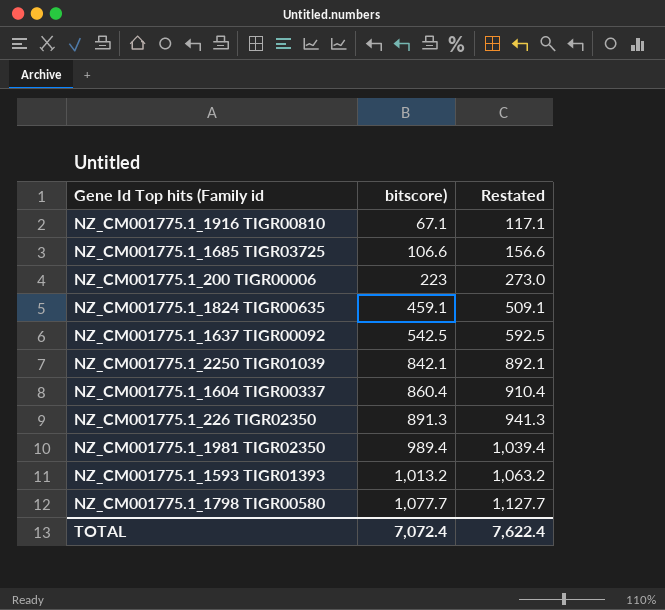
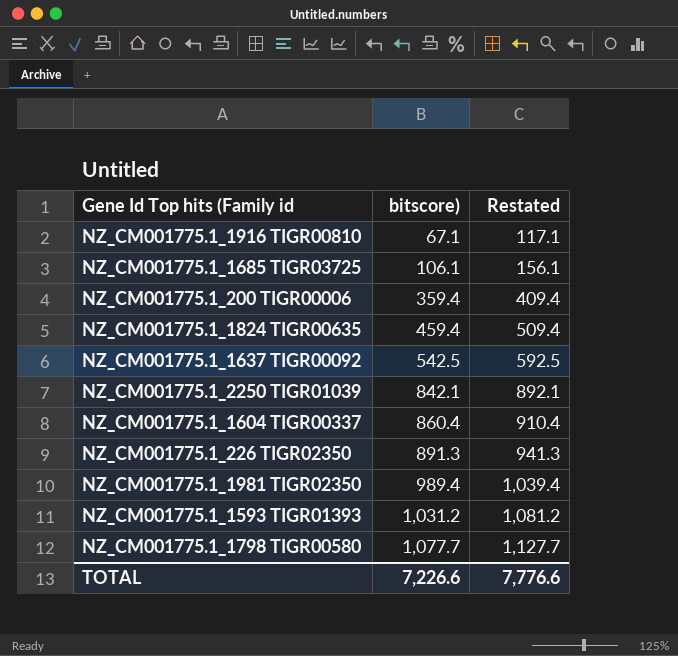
NZ_CM001775.1_1685 TIGR03725 | bitscore): 106.6 -> 106.1
NZ_CM001775.1_1685 TIGR03725 | Restated: 156.6 -> 156.1
NZ_CM001775.1_200 TIGR00006 | bitscore): 223 -> 359.4
NZ_CM001775.1_200 TIGR00006 | Restated: 273.0 -> 409.4
NZ_CM001775.1_1824 TIGR00635 | bitscore): 459.1 -> 459.4
NZ_CM001775.1_1824 TIGR00635 | Restated: 509.1 -> 509.4
NZ_CM001775.1_1593 TIGR01393 | bitscore): 1,013.2 -> 1,031.2
NZ_CM001775.1_1593 TIGR01393 | Restated: 1,063.2 -> 1,081.2
TOTAL | bitscore): 7,072.4 -> 7,226.6
TOTAL | Restated: 7,622.4 -> 7,776.6

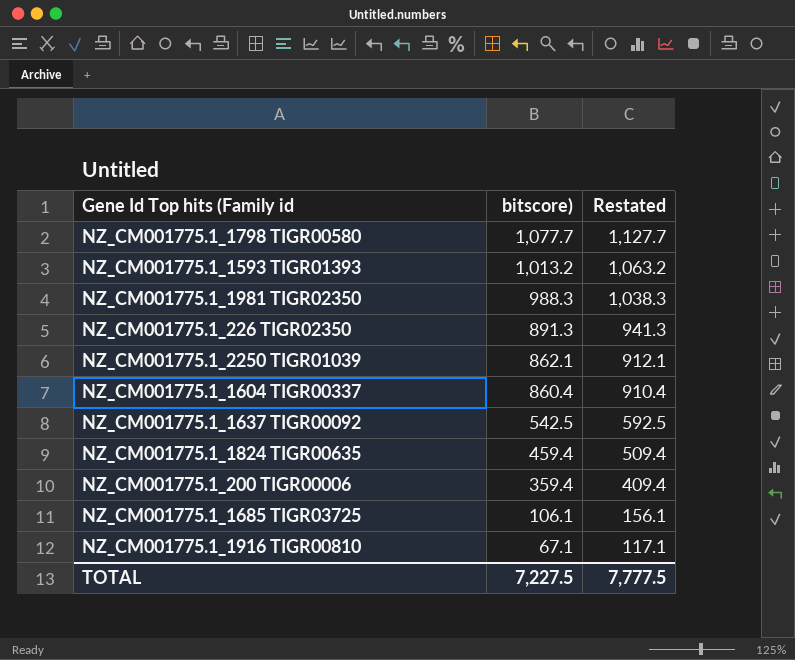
row order: bitscore) ascending -> bitscore) descending
NZ_CM001775.1_1593 TIGR01393 | bitscore): 1,031.2 -> 1,013.2
NZ_CM001775.1_1593 TIGR01393 | Restated: 1,081.2 -> 1,063.2
NZ_CM001775.1_1981 TIGR02350 | bitscore): 989.4 -> 988.3
NZ_CM001775.1_1981 TIGR02350 | Restated: 1,039.4 -> 1,038.3
NZ_CM001775.1_2250 TIGR01039 | bitscore): 842.1 -> 862.1
NZ_CM001775.1_2250 TIGR01039 | Restated: 892.1 -> 912.1
TOTAL | bitscore): 7,226.6 -> 7,227.5
TOTAL | Restated: 7,776.6 -> 7,777.5

